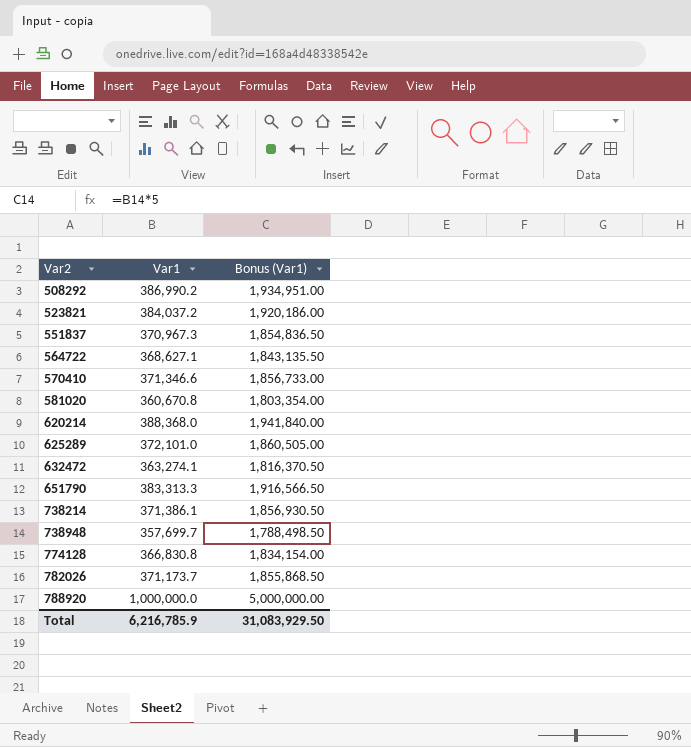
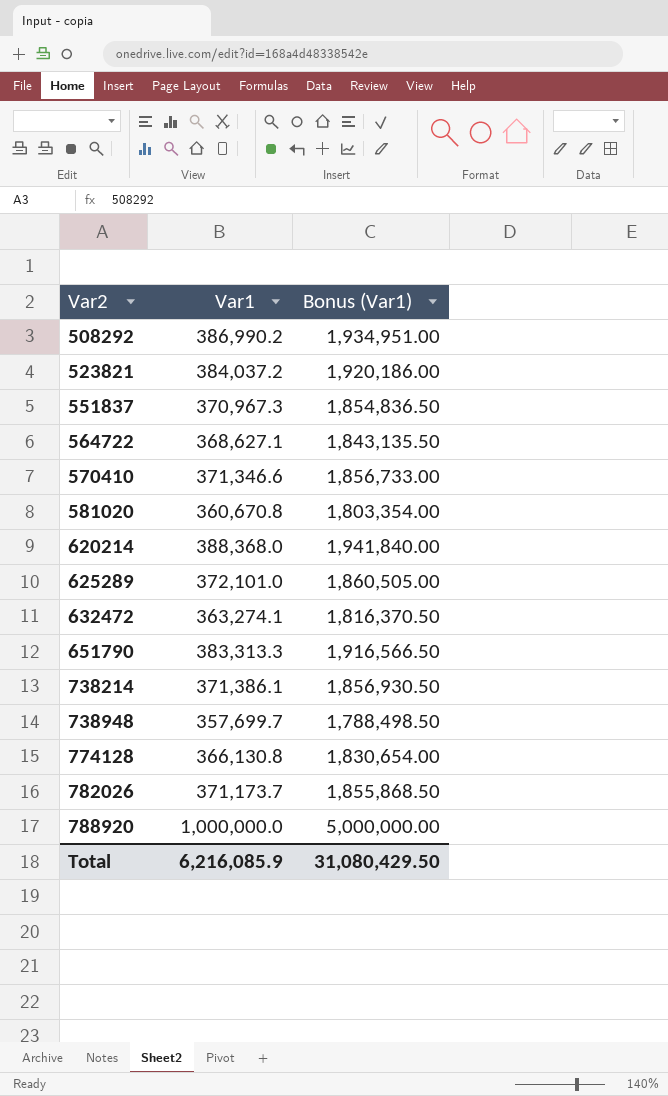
774128 | Var1: 366,830.8 -> 366,130.8
774128 | Bonus (Var1): 1,834,154.00 -> 1,830,654.00
Total | Var1: 6,216,785.9 -> 6,216,085.9
Total | Bonus (Var1): 31,083,929.50 -> 31,080,429.50

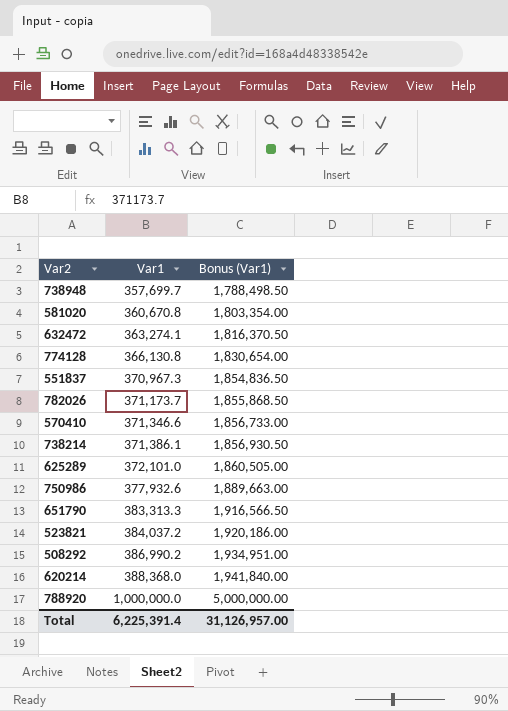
row order: Var2 ascending -> Var1 ascending
row 564722: 368,627.1 | 1,843,135.50 -> none
row 750986: none -> 377,932.6 | 1,889,663.00
Total | Var1: 6,216,085.9 -> 6,225,391.4
Total | Bonus (Var1): 31,080,429.50 -> 31,126,957.00

